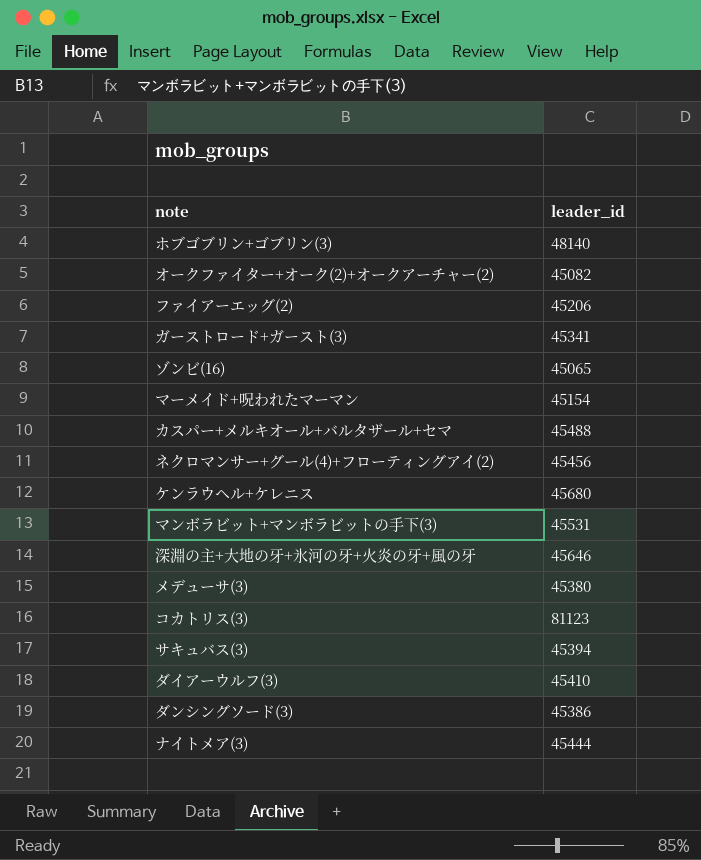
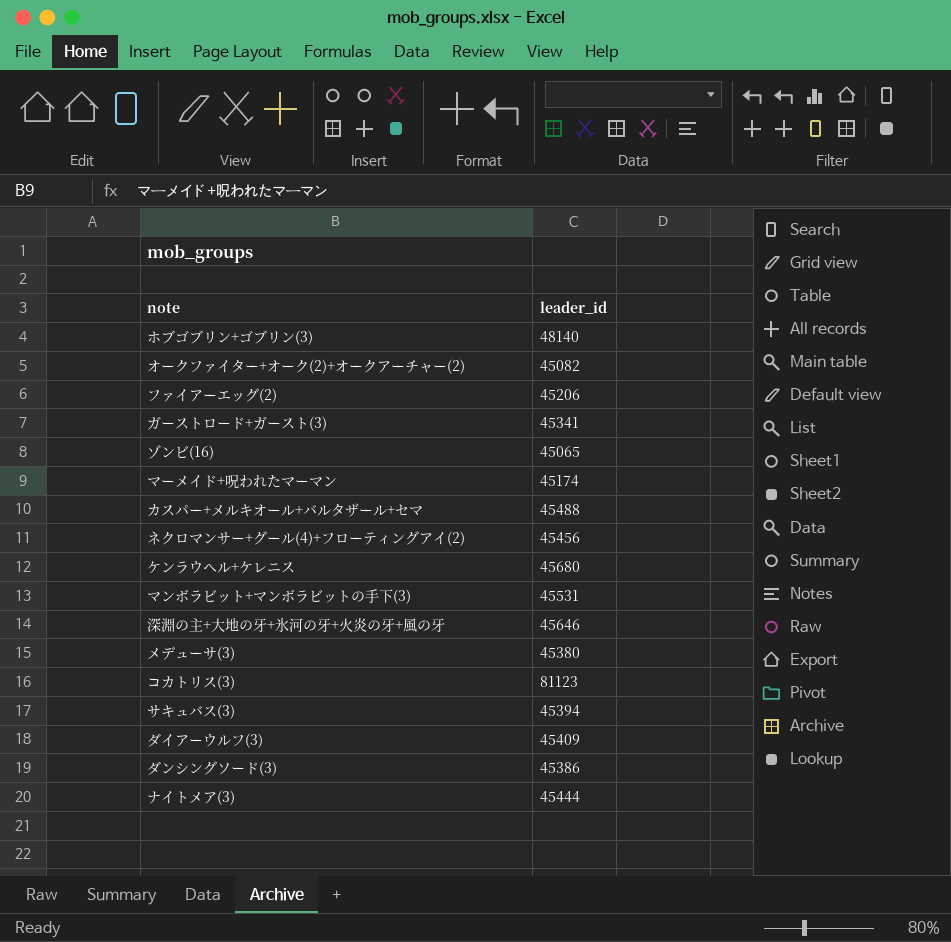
マーメイド+呪われたマーマン | leader_id: 45154 -> 45174
ダイアーウルフ(3) | leader_id: 45410 -> 45409

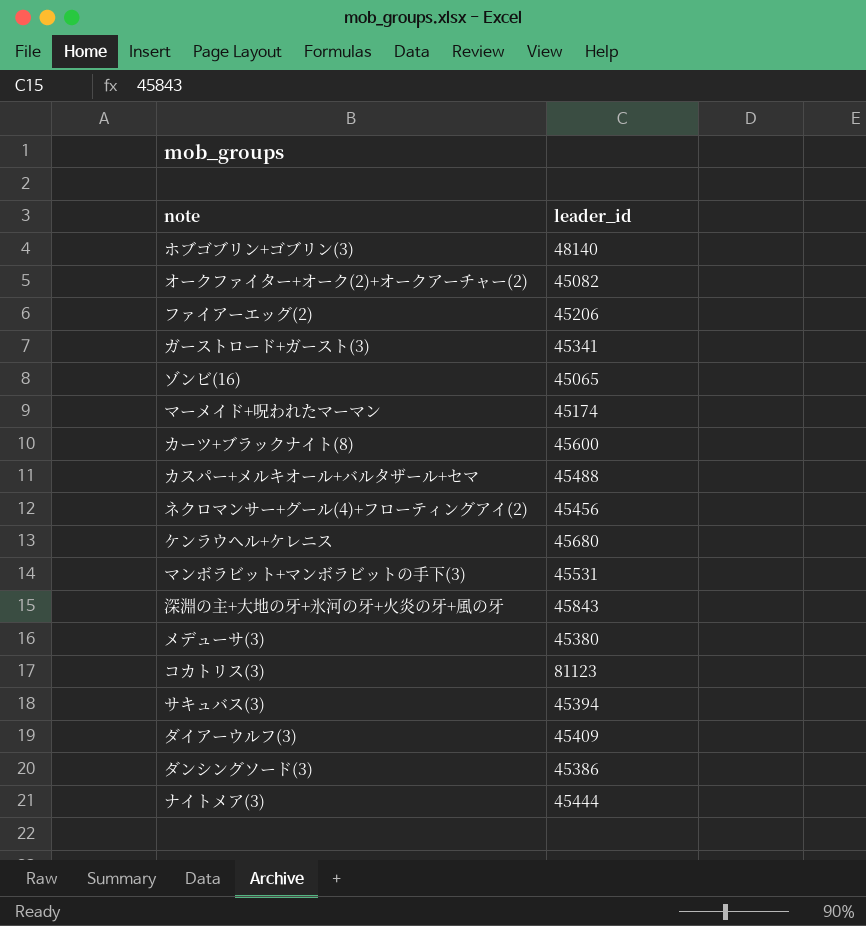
row カーツ+ブラックナイト(8): none -> 45600
深淵の主+大地の牙+氷河の牙+火炎の牙+風の牙 | leader_id: 45646 -> 45843

